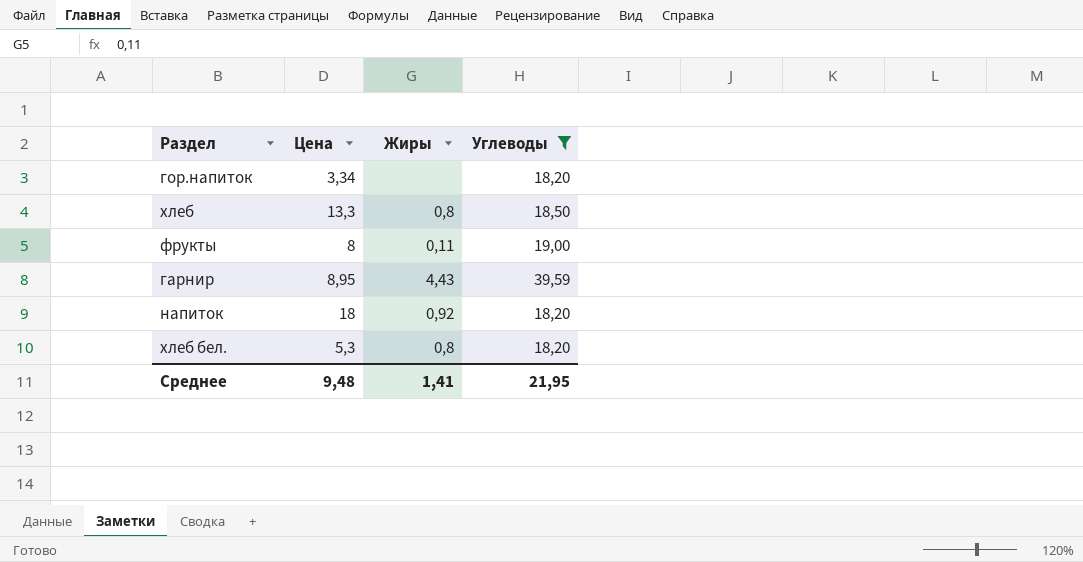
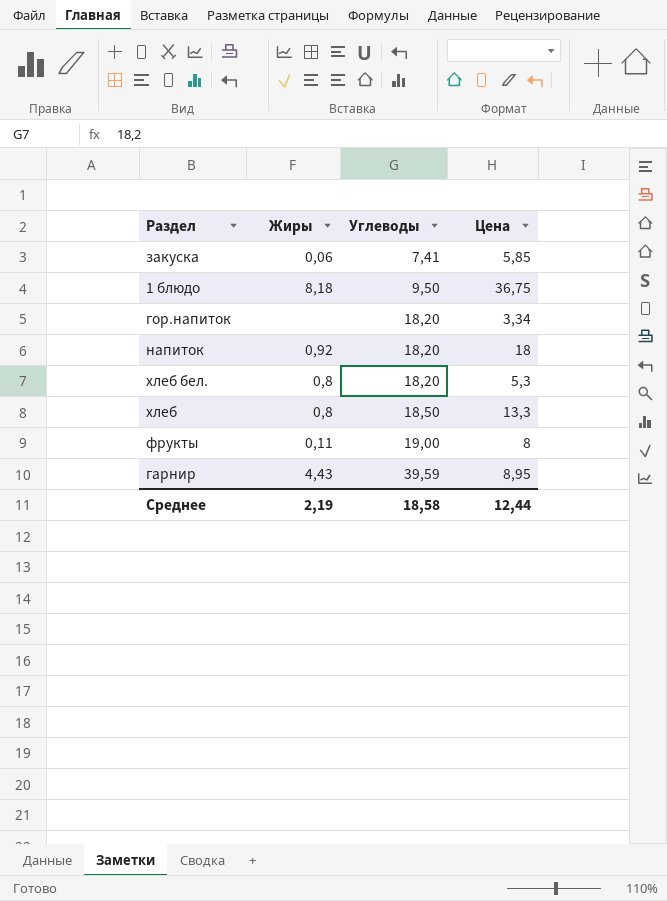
filter: Углеводы >= 18,20 -> none
row order: none -> Углеводы ascending
column Цена | position: 2 -> 4
Среднее | Жиры: 1,41 -> 2,19
Среднее | Углеводы: 21,95 -> 18,58
Среднее | Цена: 9,48 -> 12,44

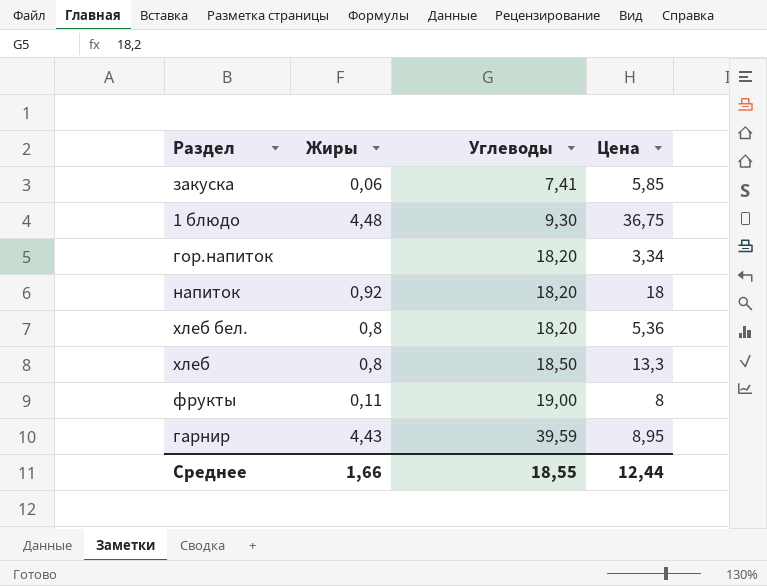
1 блюдо | Жиры: 8,18 -> 4,48
1 блюдо | Углеводы: 9,50 -> 9,30
хлеб бел. | Цена: 5,3 -> 5,36
Среднее | Жиры: 2,19 -> 1,66
Среднее | Углеводы: 18,58 -> 18,55

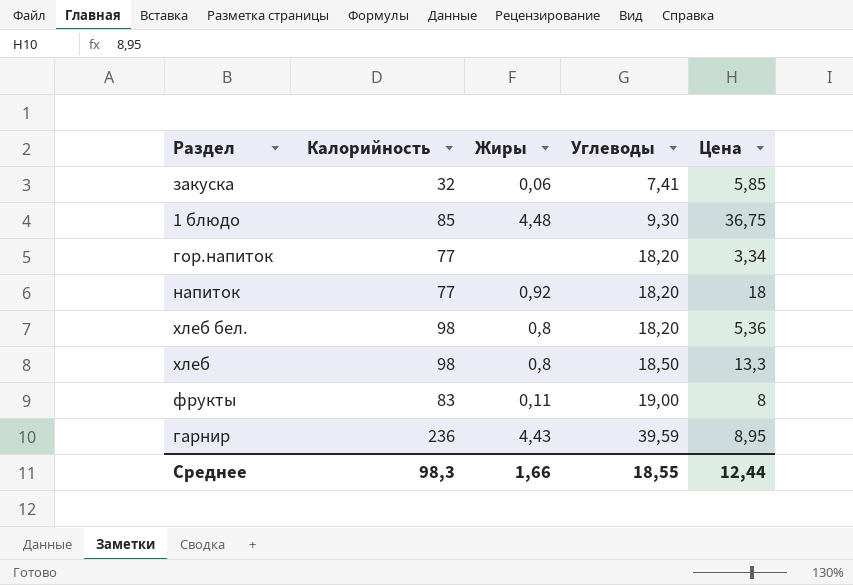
column Калорийность | position: none -> 2

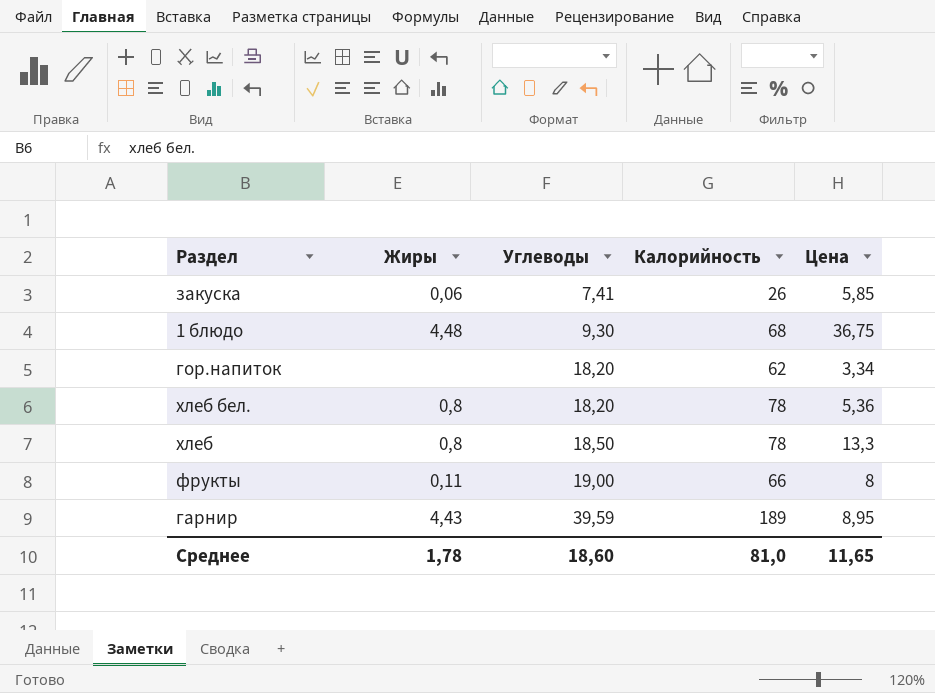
column Калорийность | position: 2 -> 4
row напиток: 77 | 0,92 | 18,20 | 18 -> none
закуска | Калорийность: 32 -> 26
1 блюдо | Калорийность: 85 -> 68
гор.напиток | Калорийность: 77 -> 62
хлеб бел. | Калорийность: 98 -> 78
хлеб | Калорийность: 98 -> 78
фрукты | Калорийность: 83 -> 66
гарнир | Калорийность: 236 -> 189
Среднее | Жиры: 1,66 -> 1,78
Среднее | Углеводы: 18,55 -> 18,60
Среднее | Калорийность: 98,3 -> 81,0
Среднее | Цена: 12,44 -> 11,65

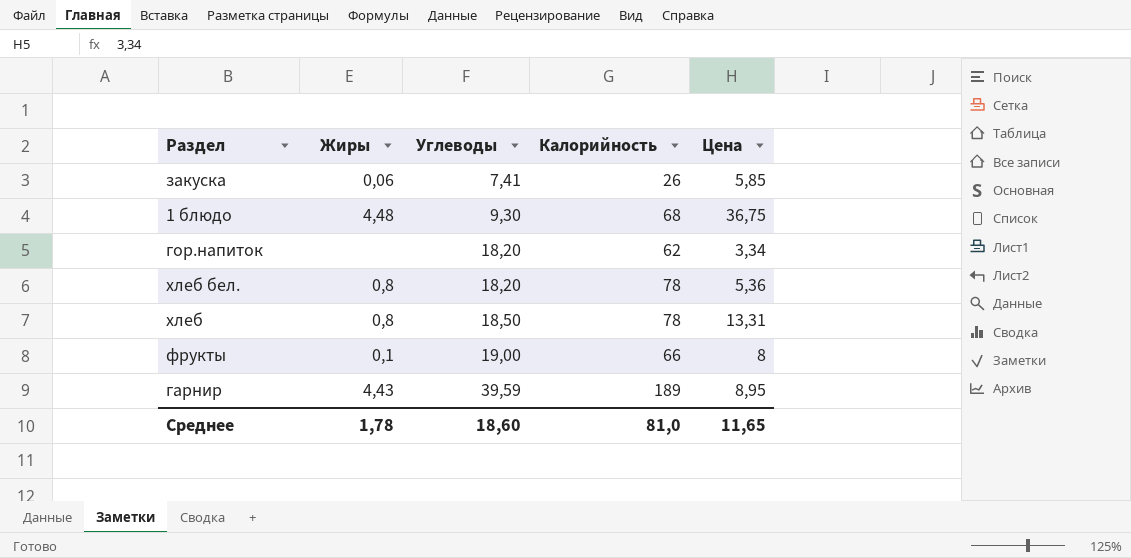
хлеб | Цена: 13,3 -> 13,31
фрукты | Жиры: 0,11 -> 0,1

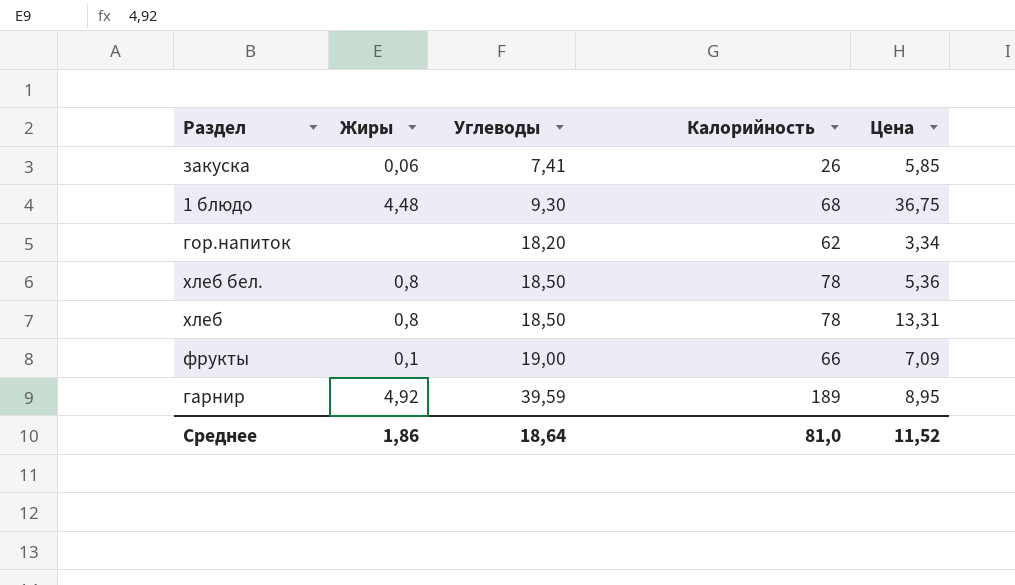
хлеб бел. | Углеводы: 18,20 -> 18,50
фрукты | Цена: 8 -> 7,09
гарнир | Жиры: 4,43 -> 4,92
Среднее | Жиры: 1,78 -> 1,86
Среднее | Углеводы: 18,60 -> 18,64
Среднее | Цена: 11,65 -> 11,52

